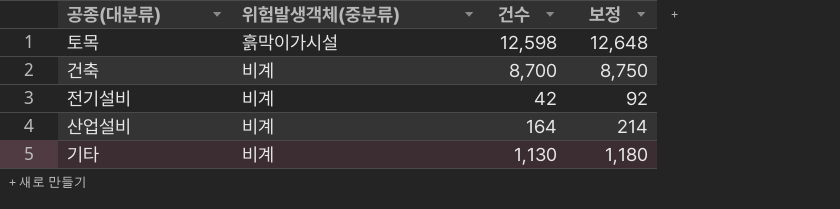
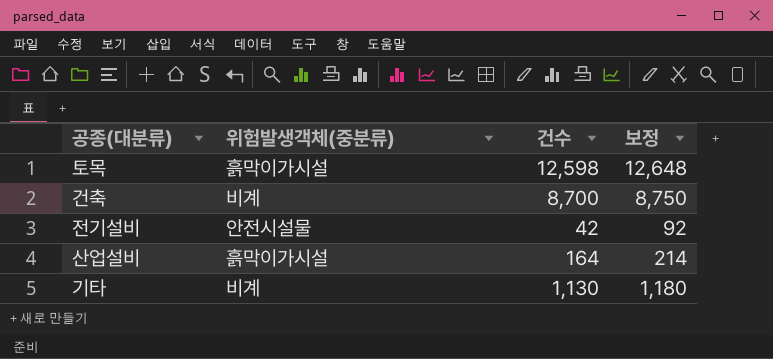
전기설비 | 위험발생객체(중분류): 비계 -> 안전시설물
산업설비 | 위험발생객체(중분류): 비계 -> 흙막이가시설

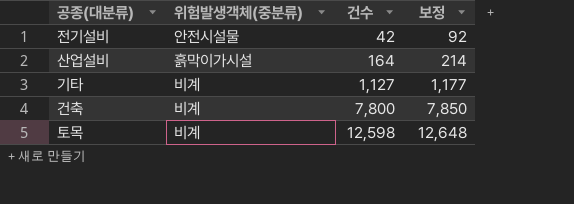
row order: none -> 건수 ascending
기타 | 건수: 1,130 -> 1,127
기타 | 보정: 1,180 -> 1,177
건축 | 건수: 8,700 -> 7,800
건축 | 보정: 8,750 -> 7,850
토목 | 위험발생객체(중분류): 흙막이가시설 -> 비계

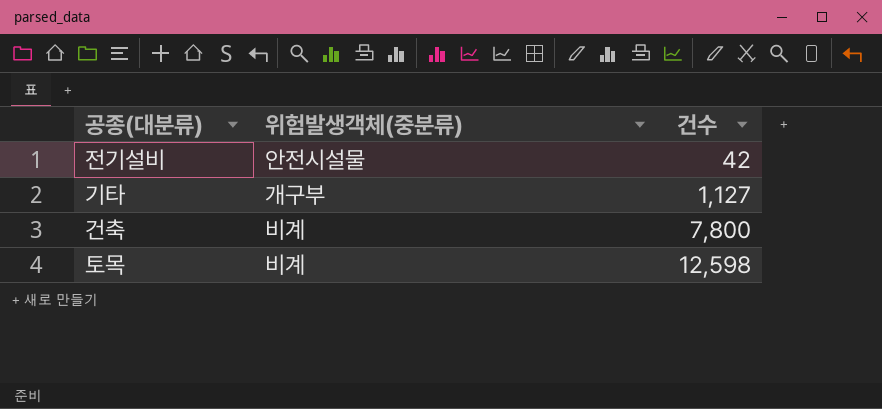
column 보정 | formula: [건수] + 50 -> none
row 산업설비: 흙막이가시설 | 164 | 214 -> none
기타 | 위험발생객체(중분류): 비계 -> 개구부

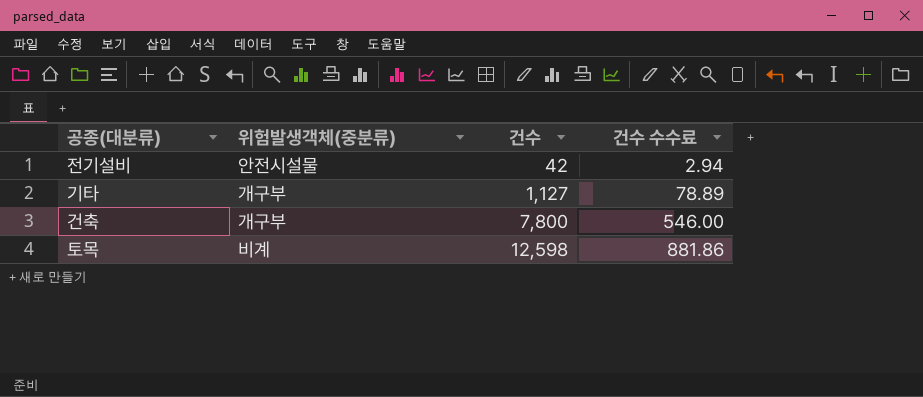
column 건수 수수료 | formula: none -> [건수] * 0.07
건축 | 위험발생객체(중분류): 비계 -> 개구부

